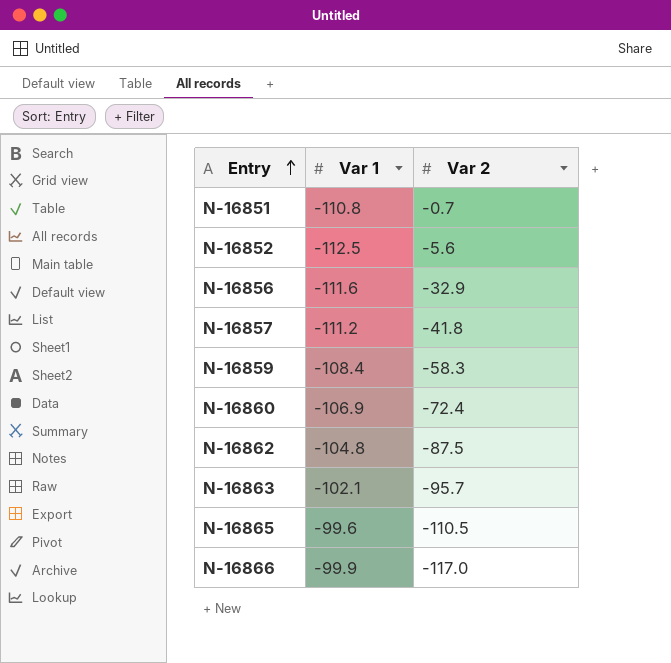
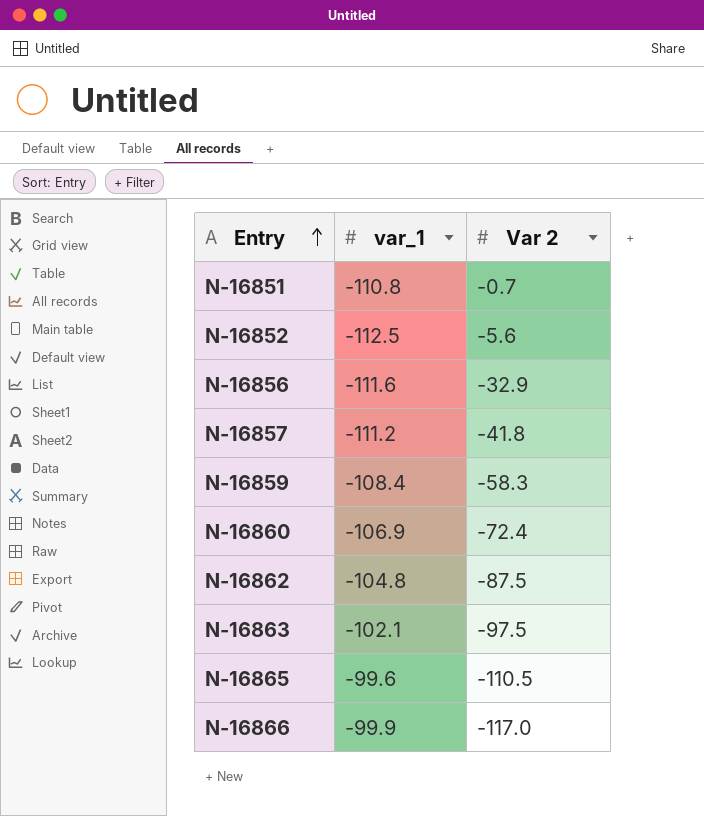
column name: Var 1 -> var_1
N-16863 | Var 2: -95.7 -> -97.5

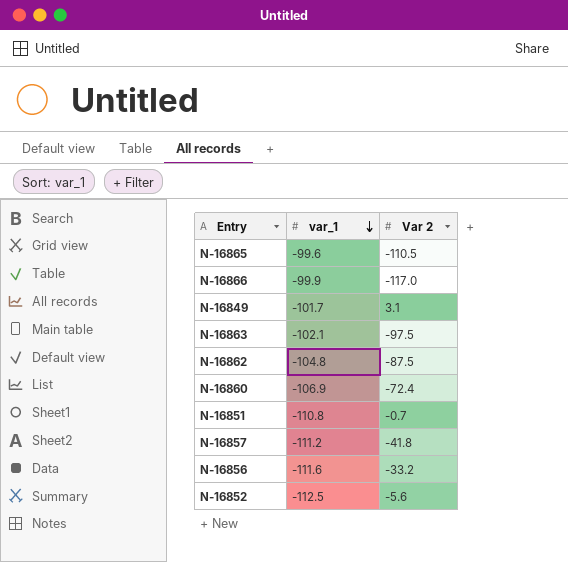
row order: Entry ascending -> var_1 descending
row N-16859: -108.4 | -58.3 -> none
row N-16849: none -> -101.7 | 3.1
N-16856 | Var 2: -32.9 -> -33.2

